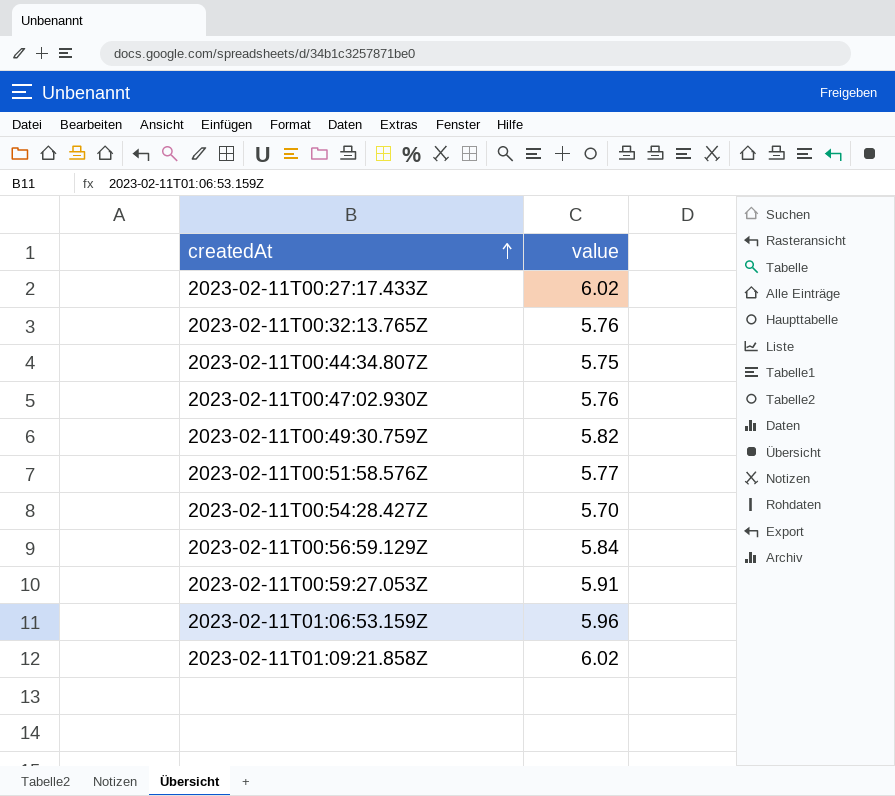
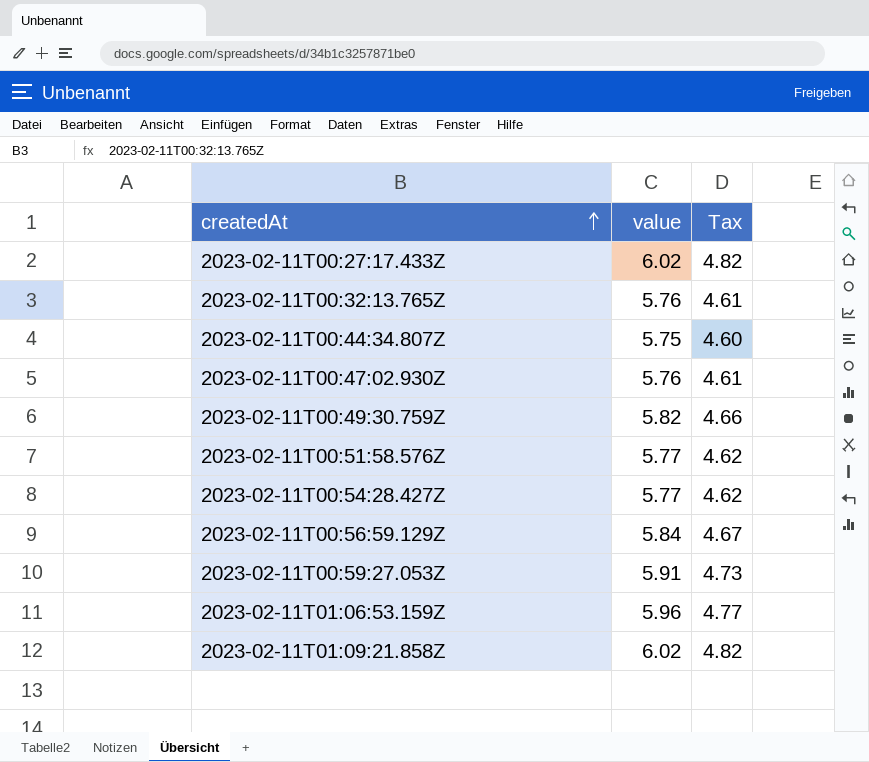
column Tax | formula: none -> [value] * 0.8
2023-02-11T00:54:28.427Z | value: 5.70 -> 5.77

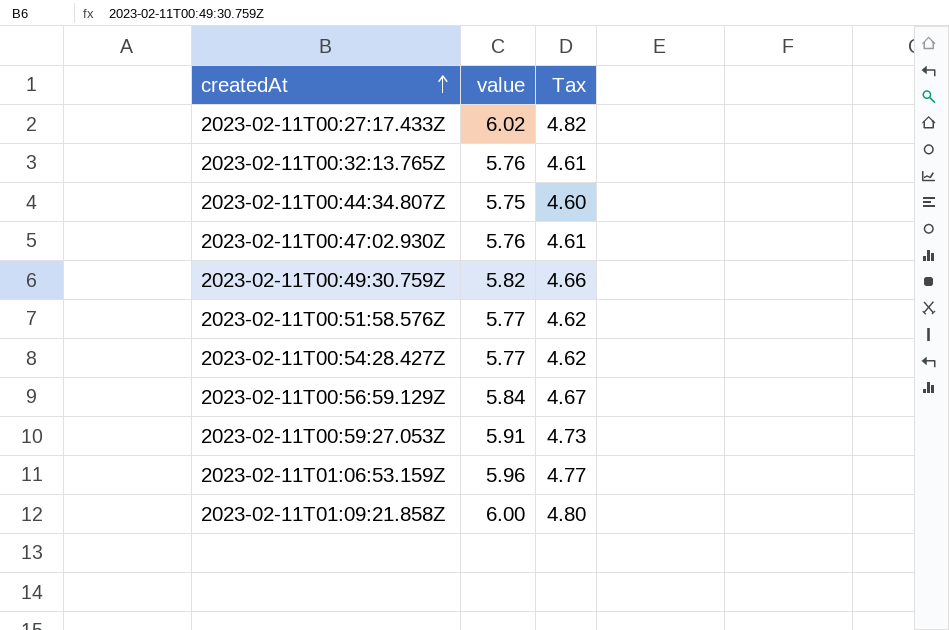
2023-02-11T01:09:21.858Z | value: 6.02 -> 6.00
2023-02-11T01:09:21.858Z | Tax: 4.82 -> 4.80

